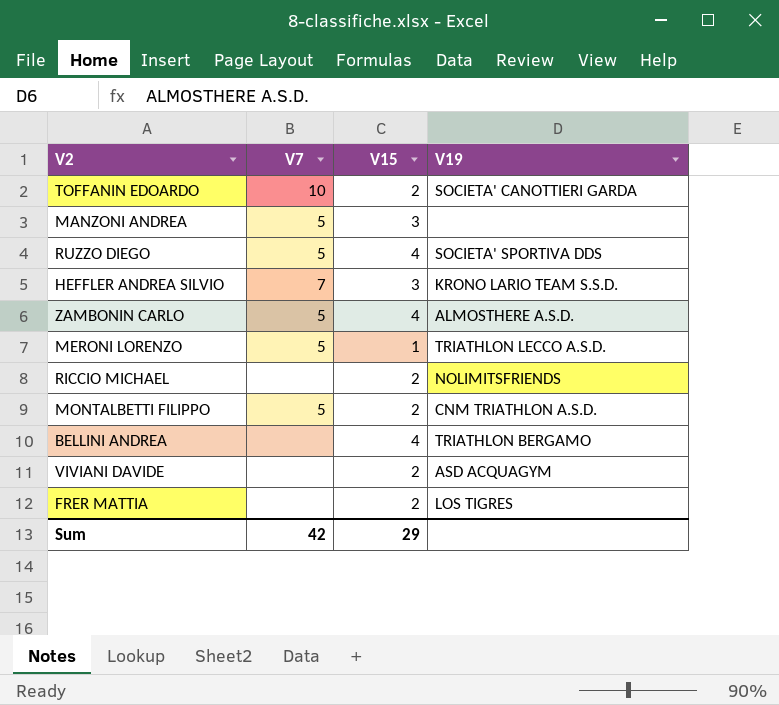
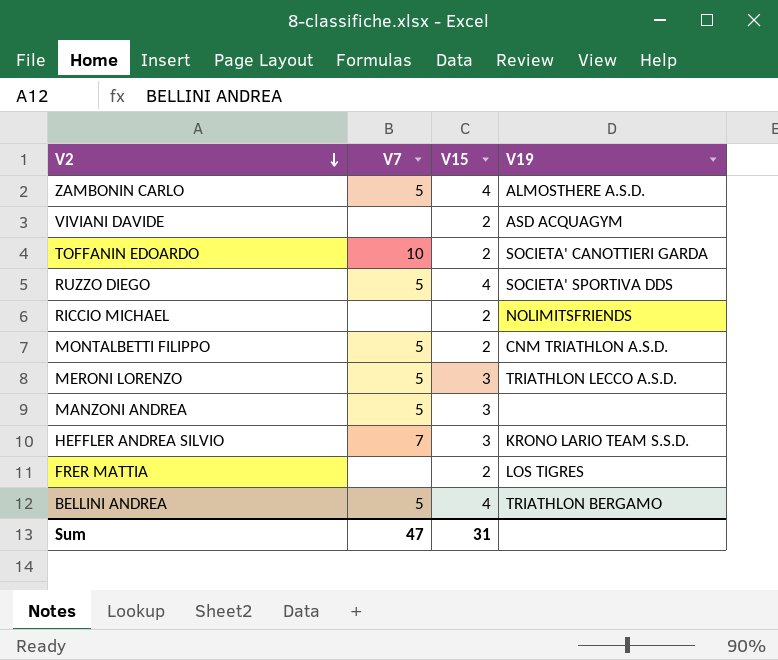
row order: none -> V2 descending
MERONI LORENZO | V15: 1 -> 3
BELLINI ANDREA | V7: none -> 5
Sum | V7: 42 -> 47
Sum | V15: 29 -> 31

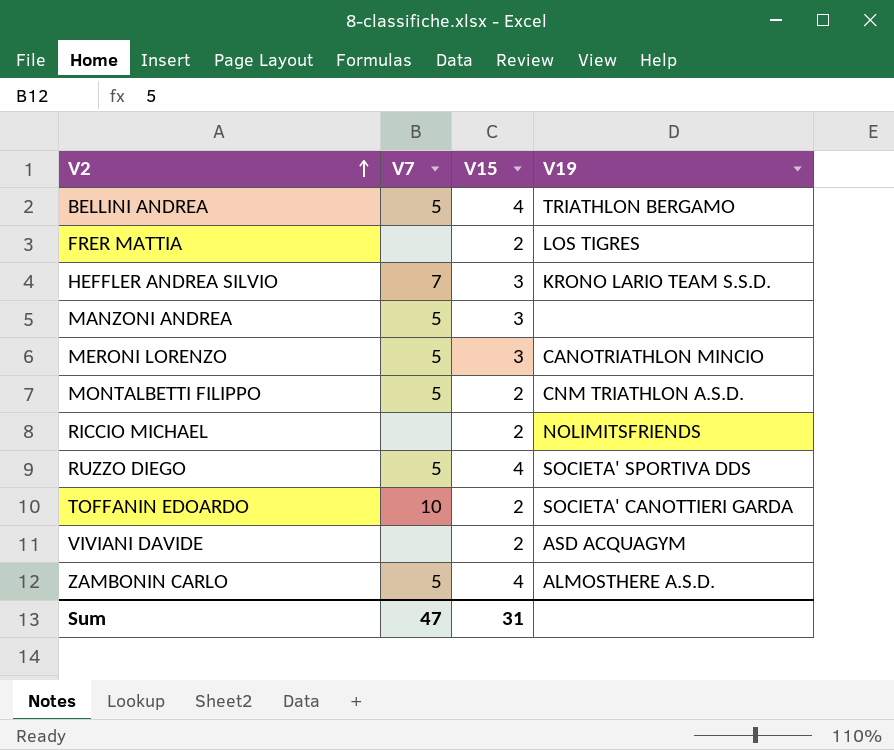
row order: V2 descending -> V2 ascending
MERONI LORENZO | V19: TRIATHLON LECCO A.S.D. -> CANOTRIATHLON MINCIO

